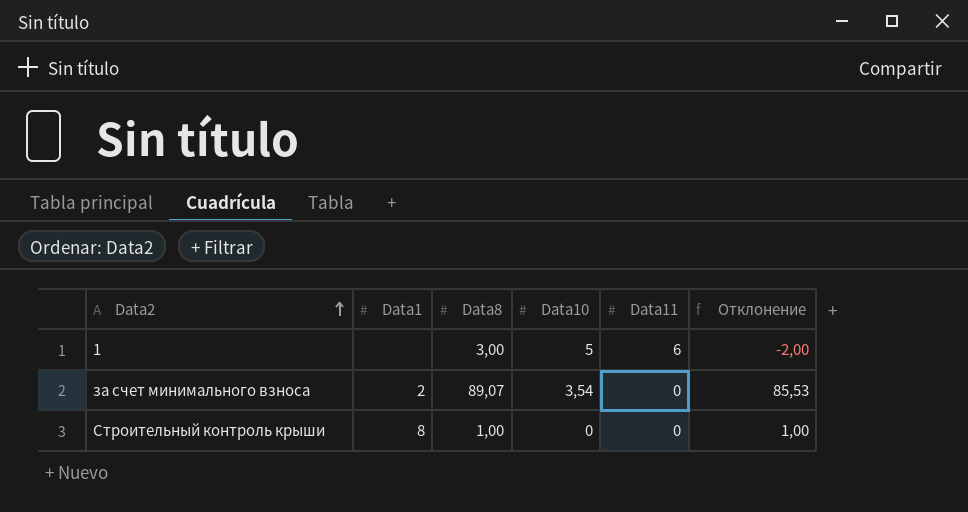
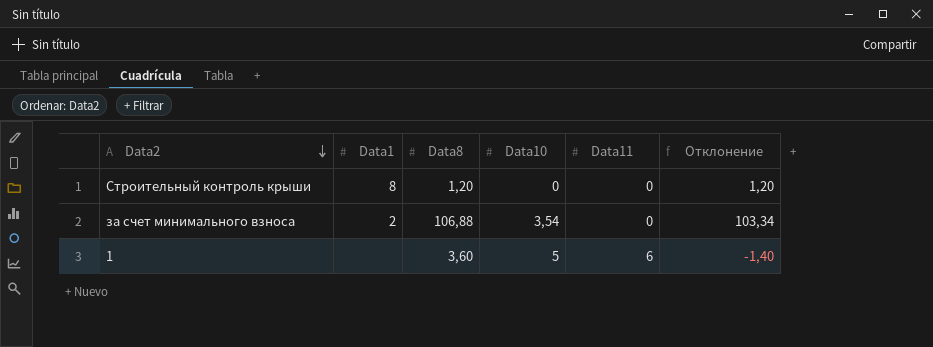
row order: Data2 ascending -> Data2 descending
Строительный контроль крыши | Data8: 1,00 -> 1,20
Строительный контроль крыши | Отклонение: 1,00 -> 1,20
за счет минимального взноса | Data8: 89,07 -> 106,88
за счет минимального взноса | Отклонение: 85,53 -> 103,34
1 | Data8: 3,00 -> 3,60
1 | Отклонение: -2,00 -> -1,40

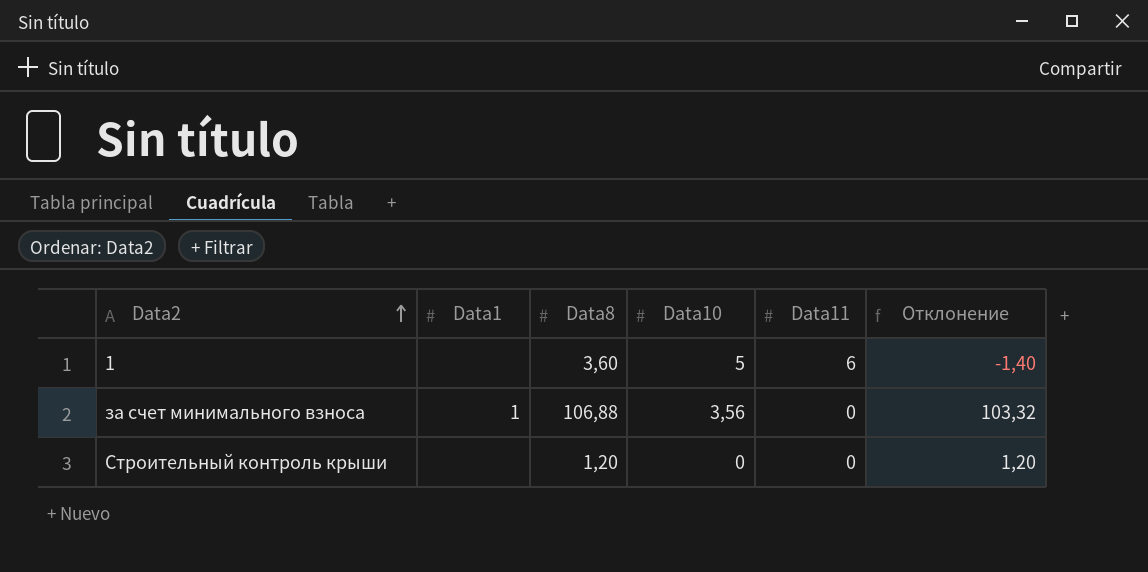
row order: Data2 descending -> Data2 ascending
за счет минимального взноса | Data1: 2 -> 1
за счет минимального взноса | Data10: 3,54 -> 3,56
за счет минимального взноса | Отклонение: 103,34 -> 103,32
Строительный контроль крыши | Data1: 8 -> none

